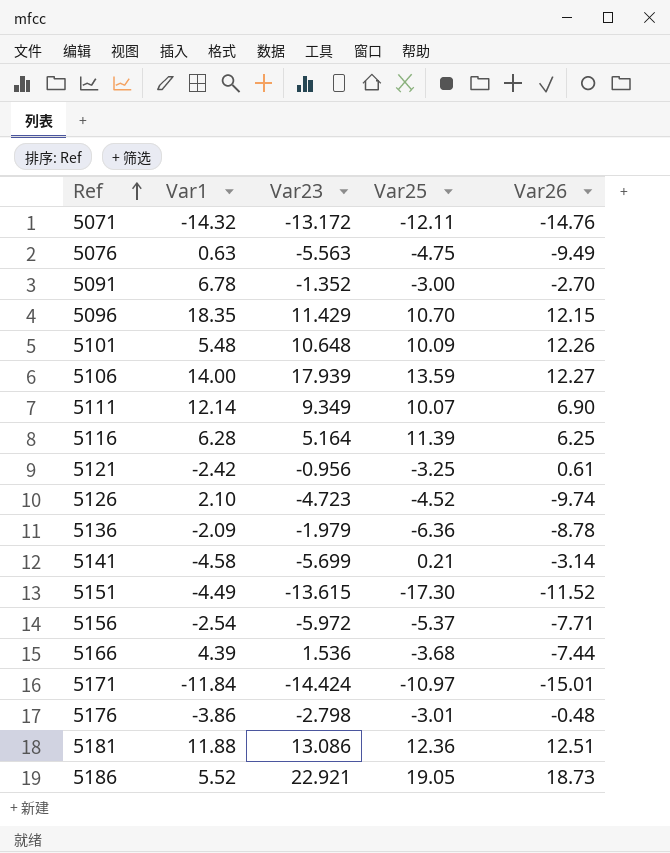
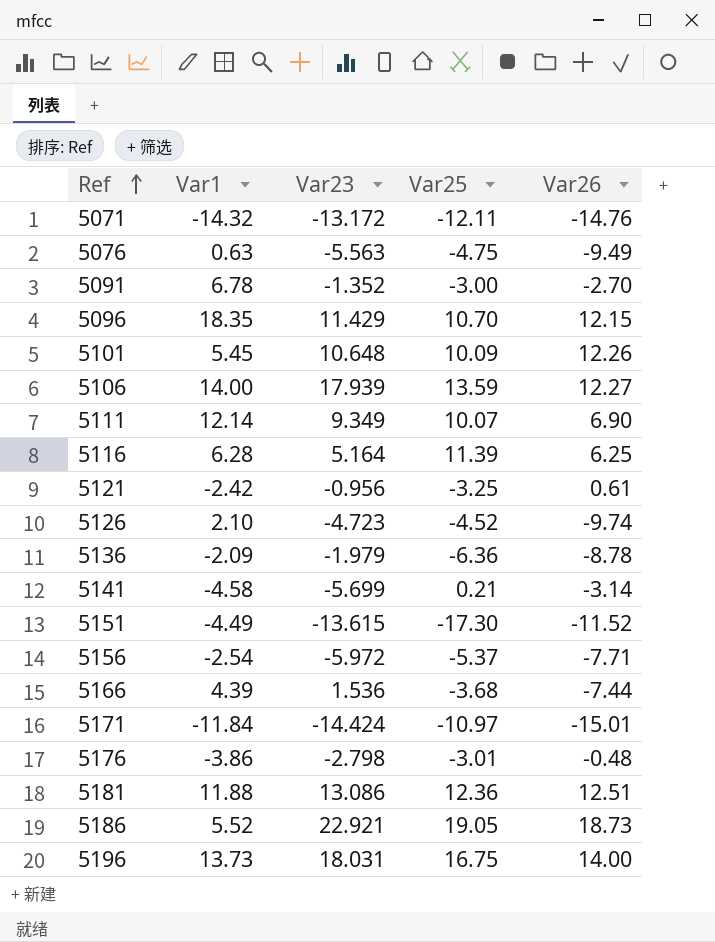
5101 | Var1: 5.48 -> 5.45
row 5196: none -> 13.73 | 18.031 | 16.75 | 14.00

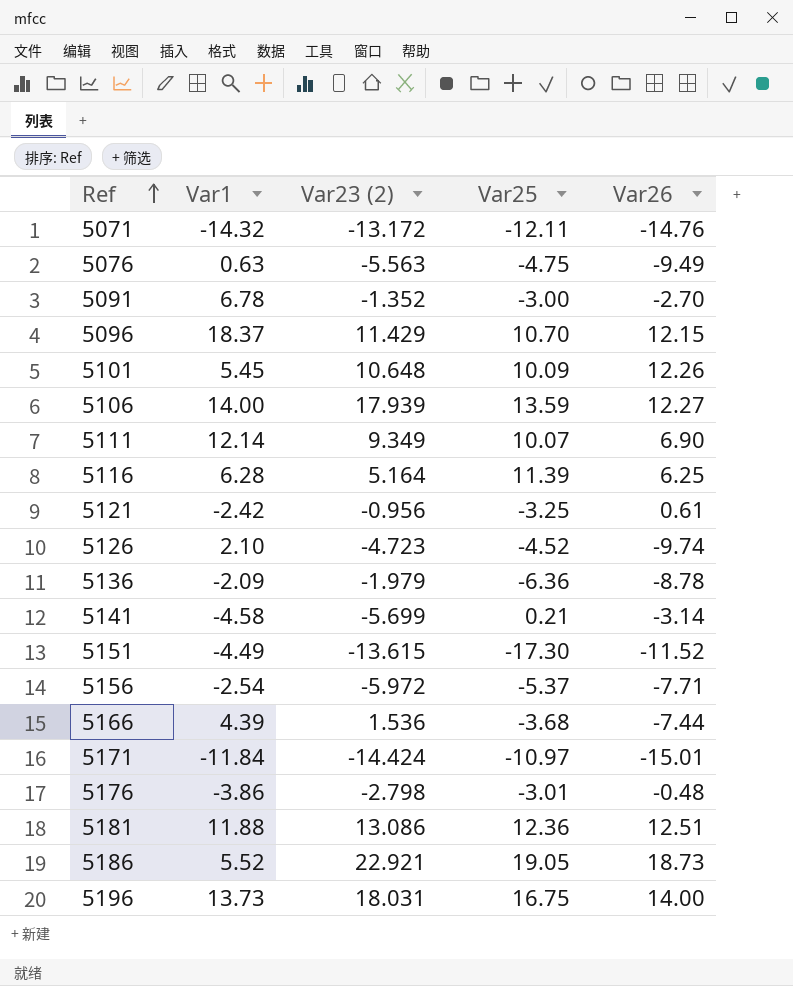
column name: Var23 -> Var23 (2)
5096 | Var1: 18.35 -> 18.37

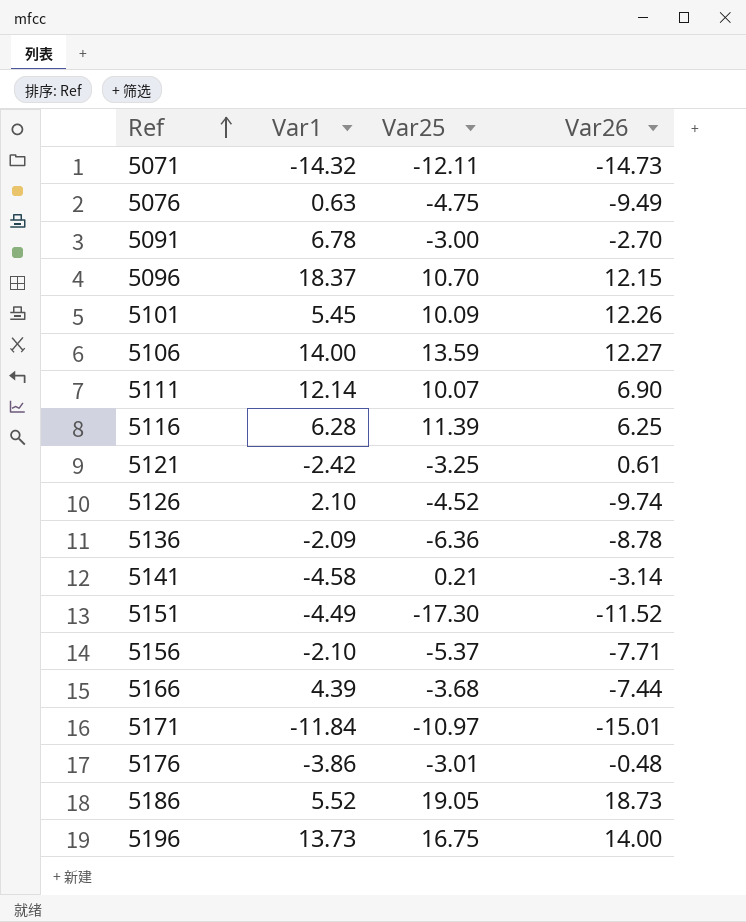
column Var23 (2) | position: 3 -> none
row 5181: 11.88 | 13.086 | 12.36 | 12.51 -> none
5071 | Var26: -14.76 -> -14.73
5156 | Var1: -2.54 -> -2.10

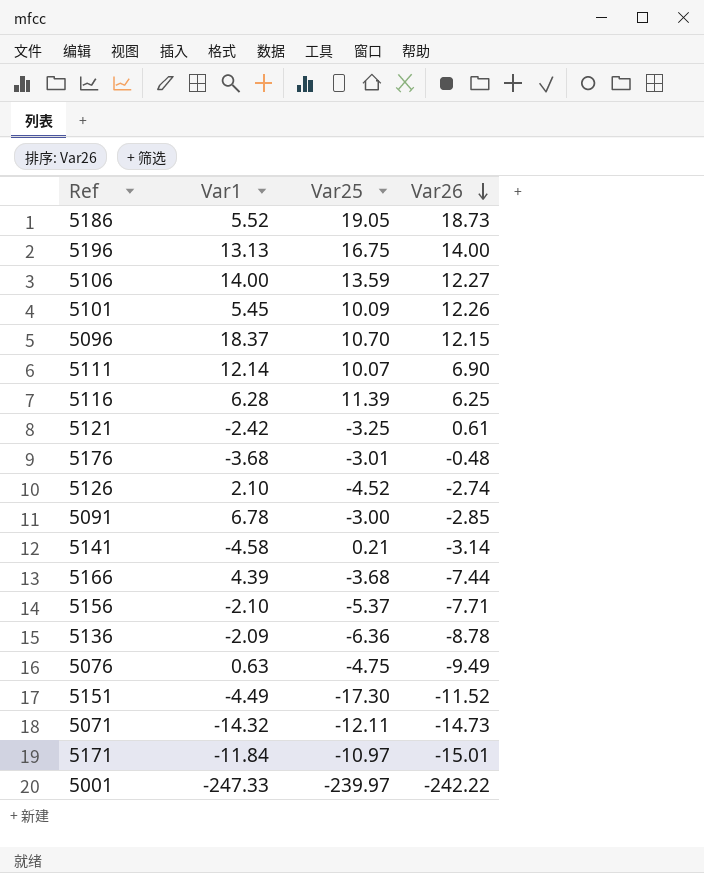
row order: Ref ascending -> Var26 descending
5196 | Var1: 13.73 -> 13.13
5176 | Var1: -3.86 -> -3.68
5126 | Var26: -9.74 -> -2.74
5091 | Var26: -2.70 -> -2.85
row 5001: none -> -247.33 | -239.97 | -242.22

